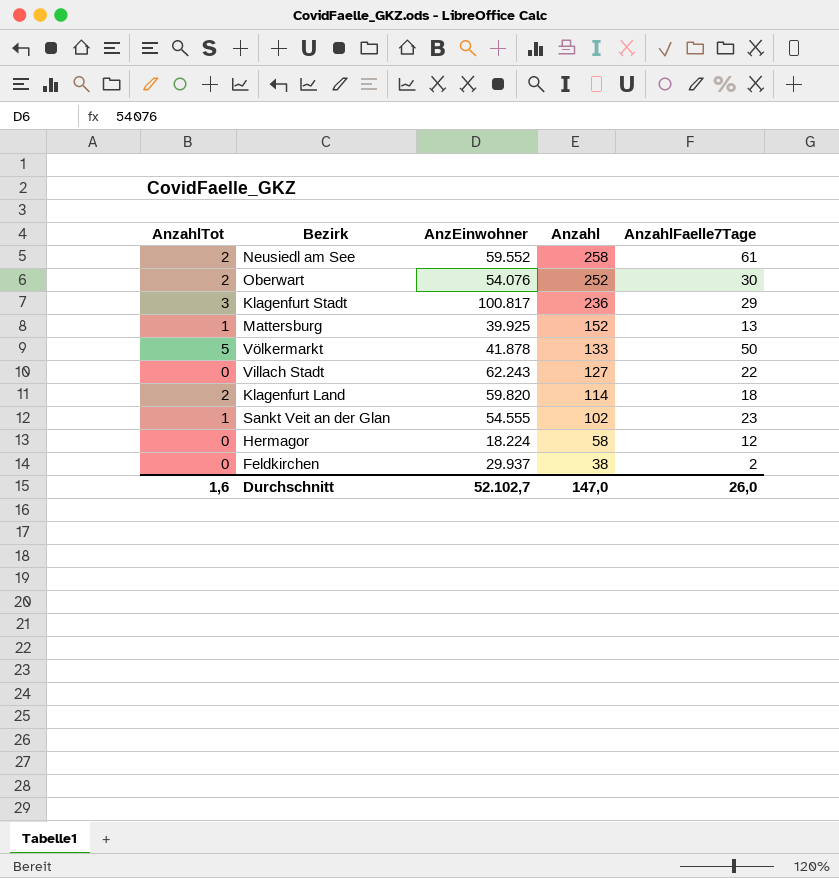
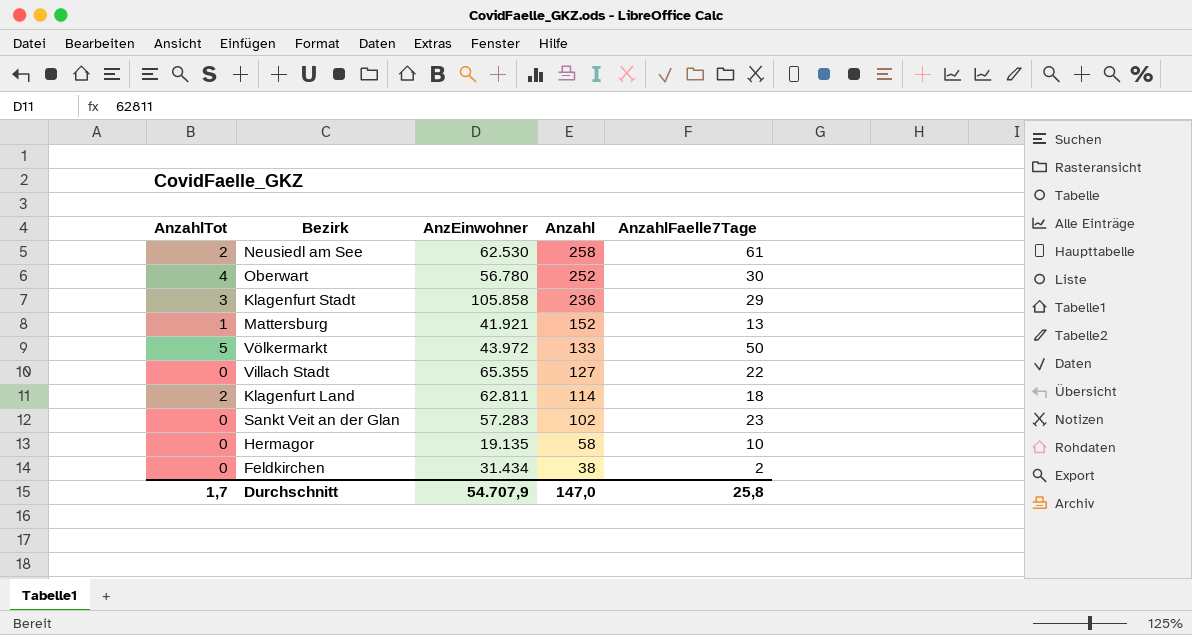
Neusiedl am See | AnzEinwohner: 59.552 -> 62.530
Oberwart | AnzahlTot: 2 -> 4
Oberwart | AnzEinwohner: 54.076 -> 56.780
Klagenfurt Stadt | AnzEinwohner: 100.817 -> 105.858
Mattersburg | AnzEinwohner: 39.925 -> 41.921
Völkermarkt | AnzEinwohner: 41.878 -> 43.972
Villach Stadt | AnzEinwohner: 62.243 -> 65.355
Klagenfurt Land | AnzEinwohner: 59.820 -> 62.811
Sankt Veit an der Glan | AnzahlTot: 1 -> 0
Sankt Veit an der Glan | AnzEinwohner: 54.555 -> 57.283
Hermagor | AnzEinwohner: 18.224 -> 19.135
Hermagor | AnzahlFaelle7Tage: 12 -> 10
Feldkirchen | AnzEinwohner: 29.937 -> 31.434
Durchschnitt | AnzahlTot: 1,6 -> 1,7
Durchschnitt | AnzEinwohner: 52.102,7 -> 54.707,9
Durchschnitt | AnzahlFaelle7Tage: 26,0 -> 25,8

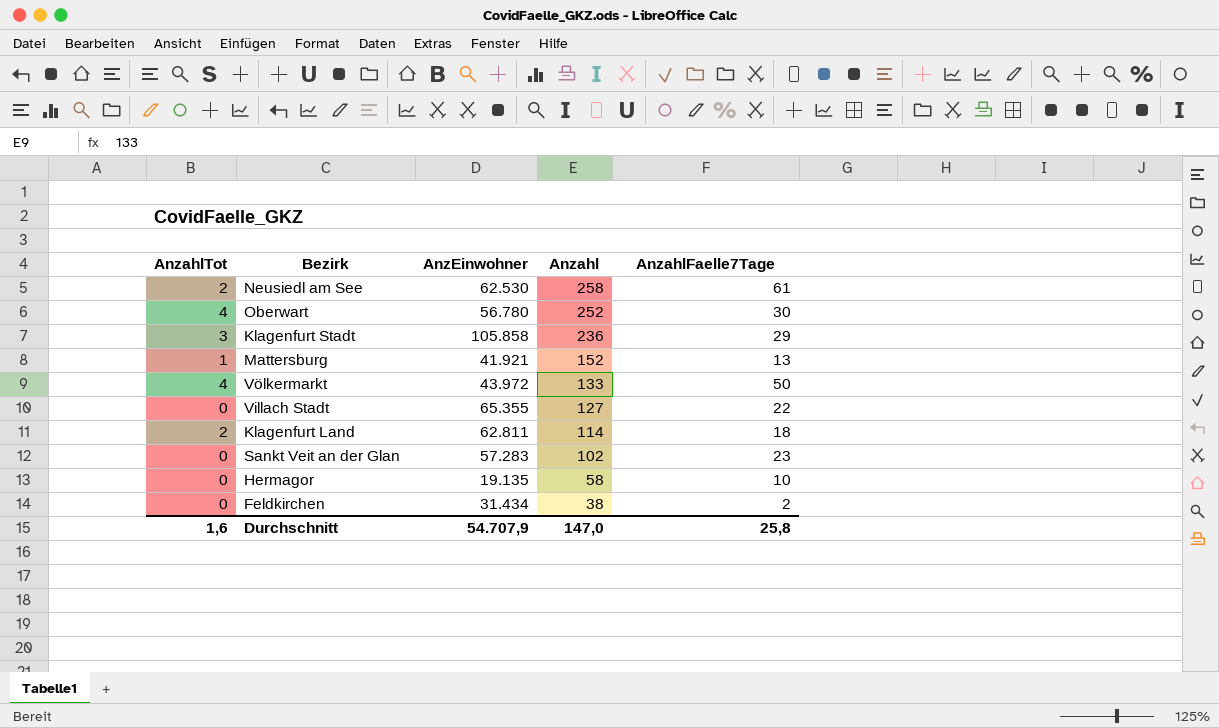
Völkermarkt | AnzahlTot: 5 -> 4
Durchschnitt | AnzahlTot: 1,7 -> 1,6

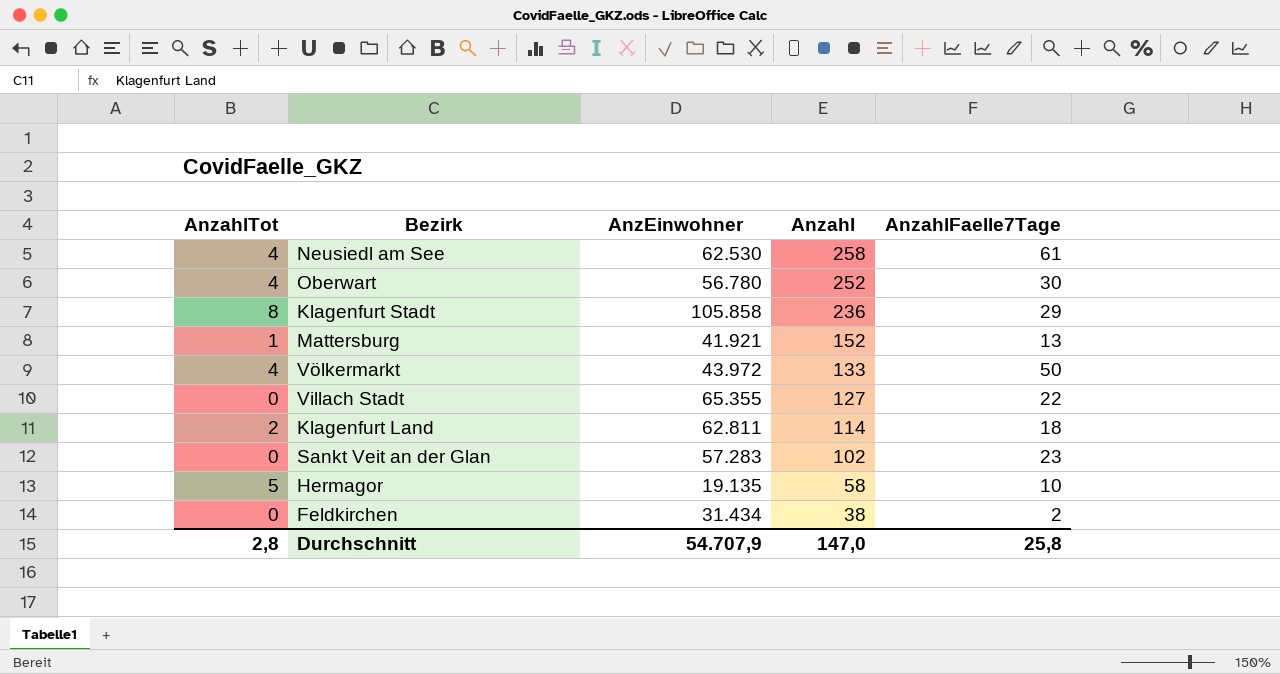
Neusiedl am See | AnzahlTot: 2 -> 4
Klagenfurt Stadt | AnzahlTot: 3 -> 8
Hermagor | AnzahlTot: 0 -> 5
Durchschnitt | AnzahlTot: 1,6 -> 2,8

